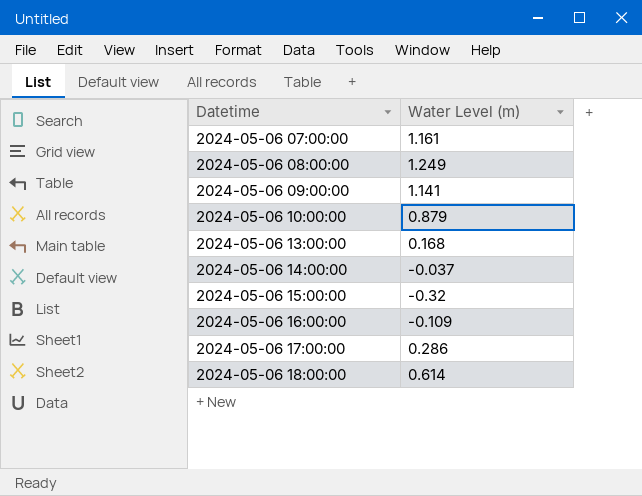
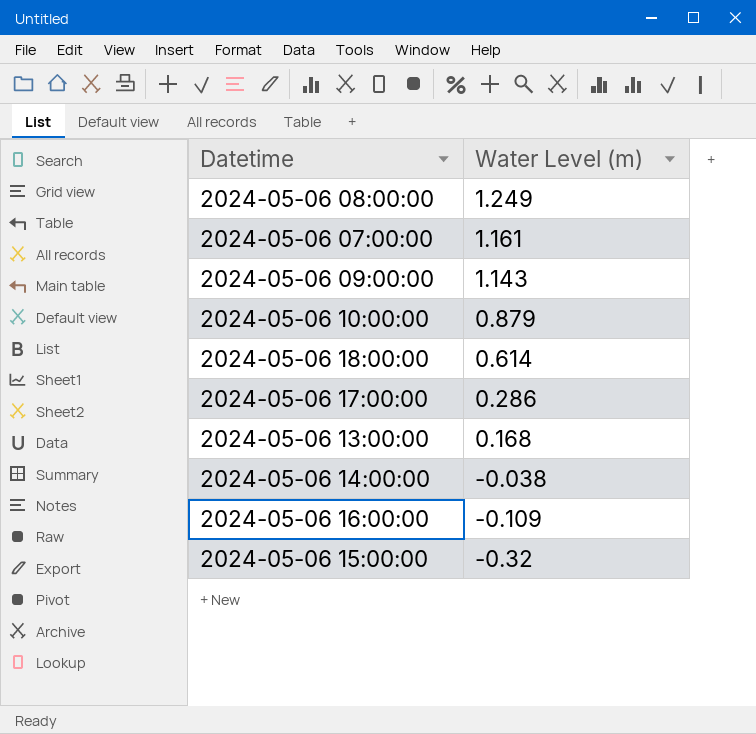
row order: Datetime ascending -> Water Level (m) descending
2024-05-06 09:00:00 | Water Level (m): 1.141 -> 1.143
2024-05-06 14:00:00 | Water Level (m): -0.037 -> -0.038

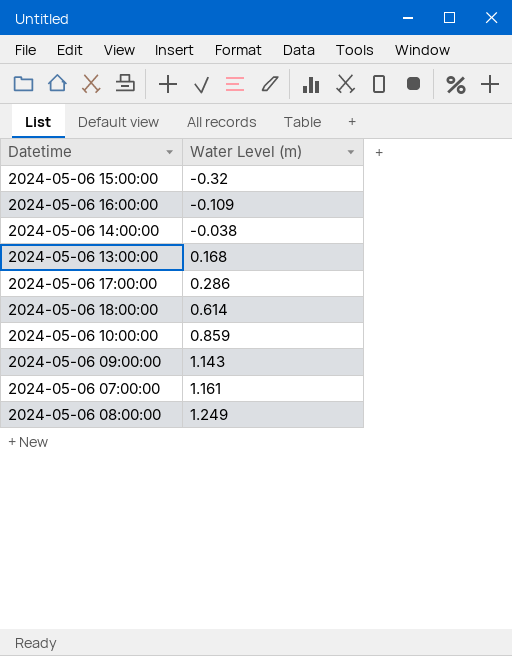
row order: Water Level (m) descending -> Water Level (m) ascending
2024-05-06 10:00:00 | Water Level (m): 0.879 -> 0.859

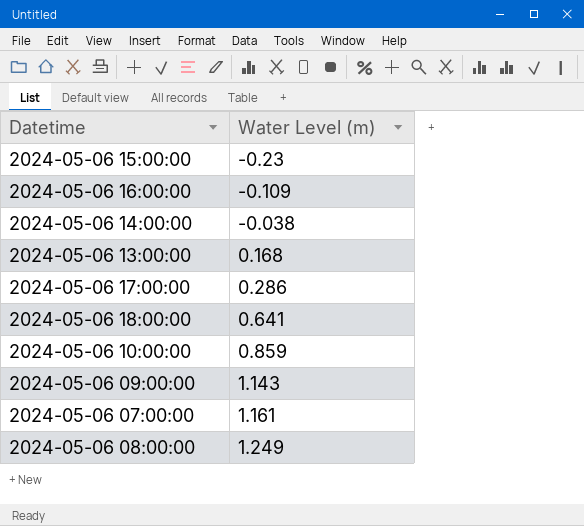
2024-05-06 15:00:00 | Water Level (m): -0.32 -> -0.23
2024-05-06 18:00:00 | Water Level (m): 0.614 -> 0.641

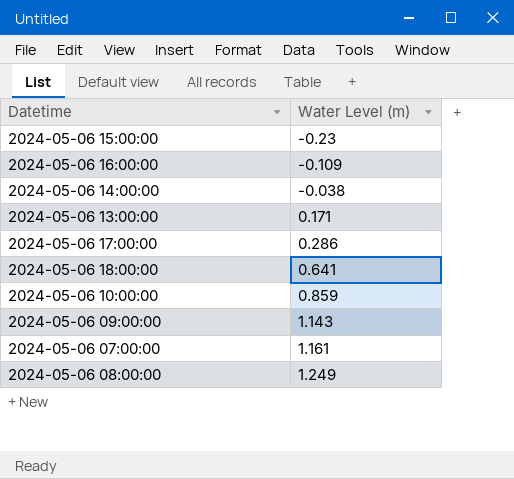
2024-05-06 13:00:00 | Water Level (m): 0.168 -> 0.171

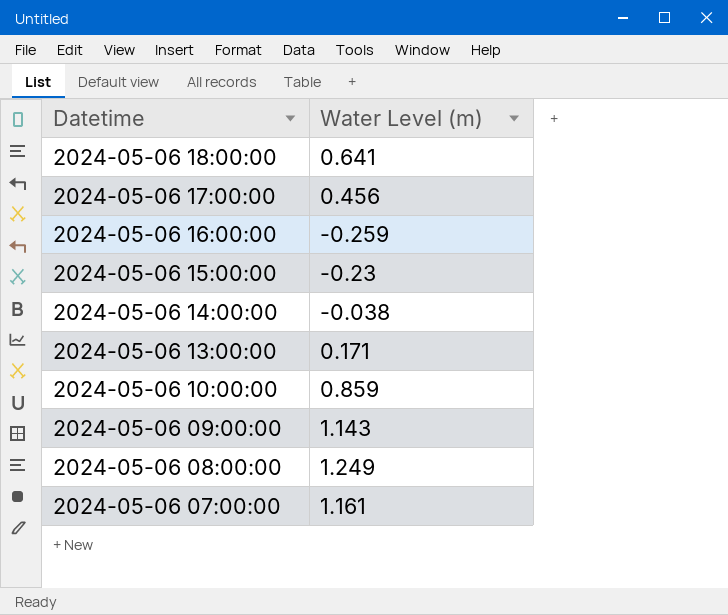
row order: Water Level (m) ascending -> Datetime descending
2024-05-06 17:00:00 | Water Level (m): 0.286 -> 0.456
2024-05-06 16:00:00 | Water Level (m): -0.109 -> -0.259

